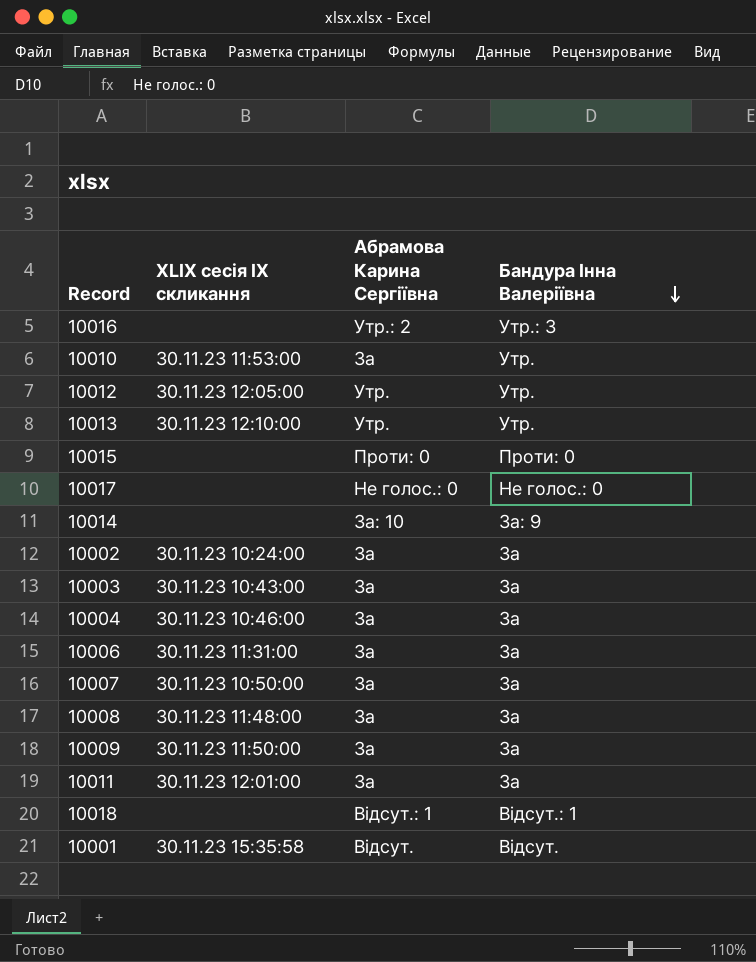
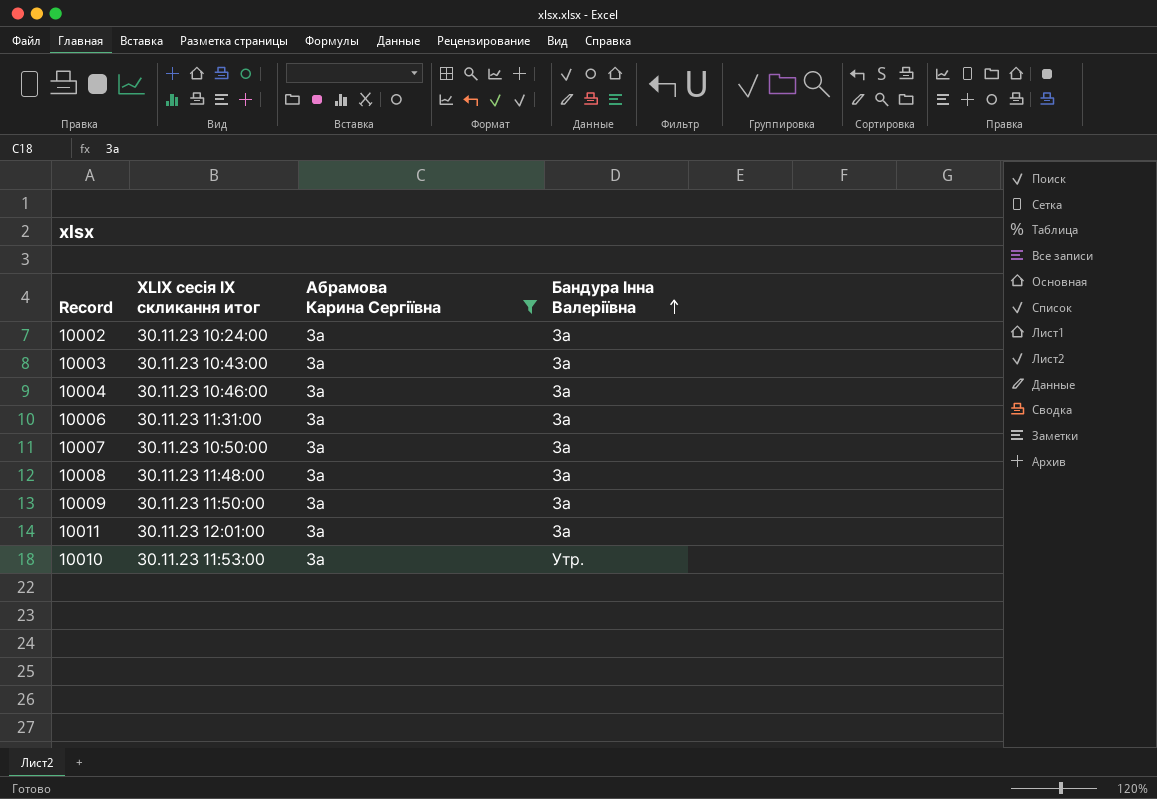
filter: none -> Абрамова Карина Сергіївна = За
row order: Бандура Інна Валеріївна descending -> Бандура Інна Валеріївна ascending
column name: XLIX сесія IX скликання -> XLIX сесія IX скликання итог

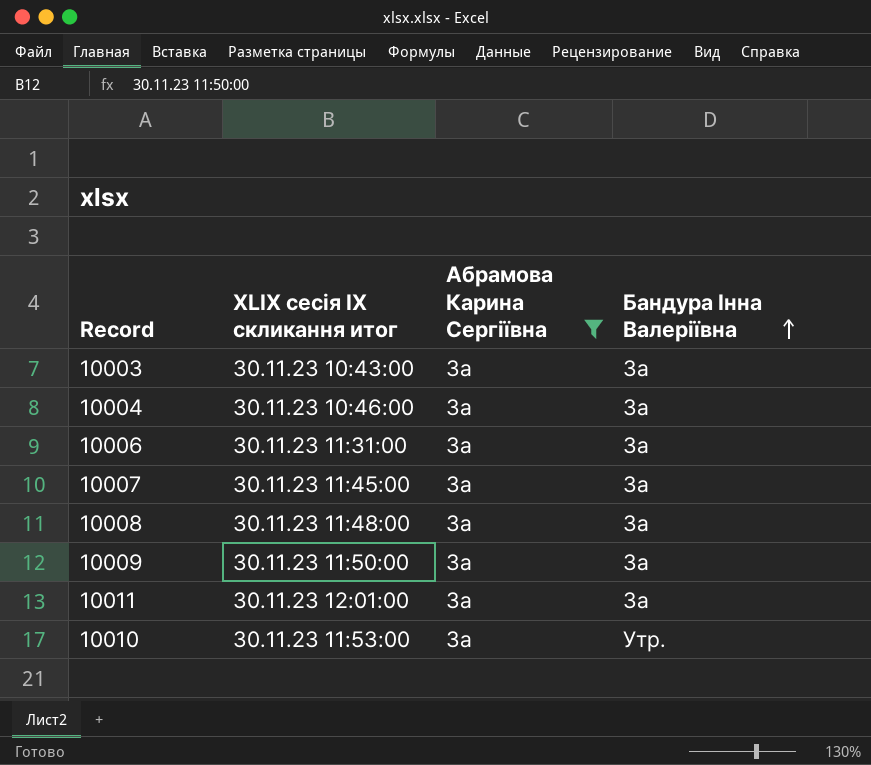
row 10002: 30.11.23 10:24:00 | За | За -> none
10007 | XLIX сесія IX скликання итог: 30.11.23 10:50:00 -> 30.11.23 11:45:00

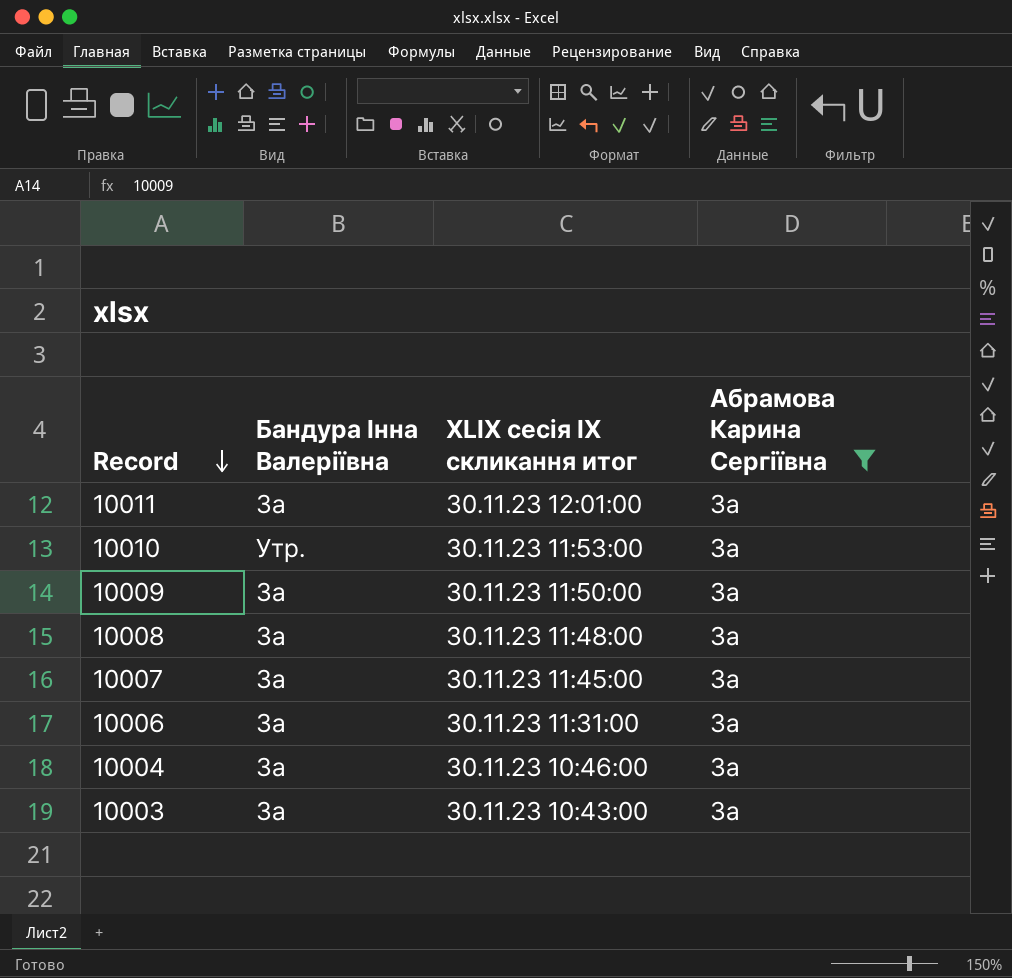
row order: Бандура Інна Валеріївна ascending -> Record descending
column Бандура Інна Валеріївна | position: 4 -> 2

